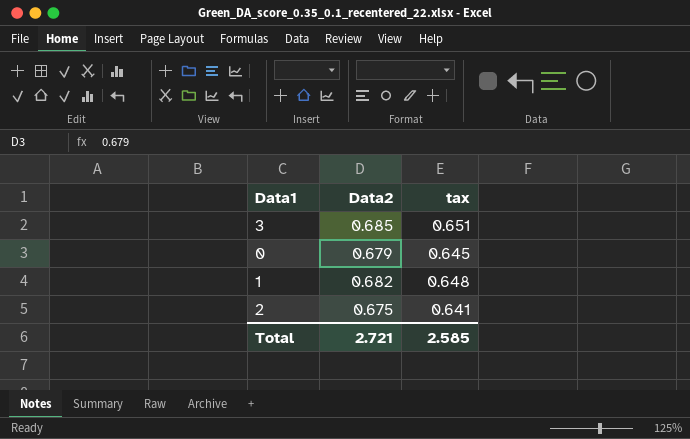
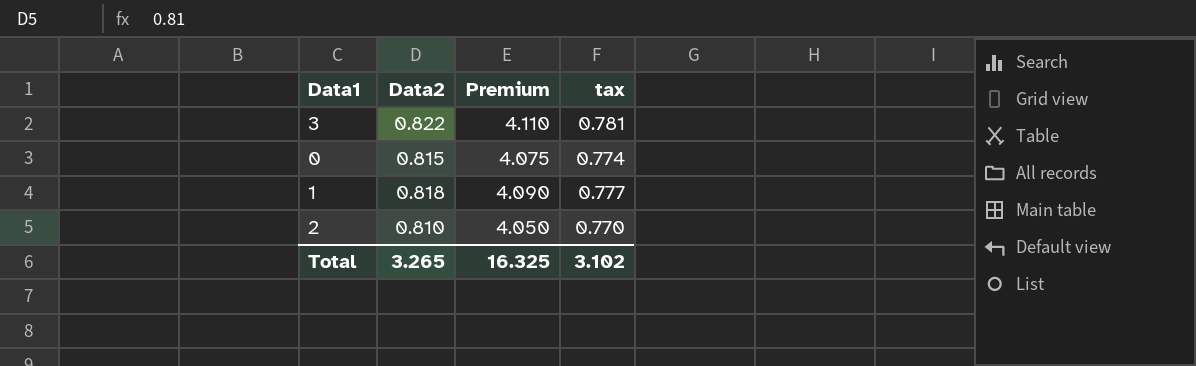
column Premium | formula: none -> [Data2] * 5
3 | Data2: 0.685 -> 0.822
3 | tax: 0.651 -> 0.781
0 | Data2: 0.679 -> 0.815
0 | tax: 0.645 -> 0.774
1 | Data2: 0.682 -> 0.818
1 | tax: 0.648 -> 0.777
2 | Data2: 0.675 -> 0.810
2 | tax: 0.641 -> 0.770
Total | Data2: 2.721 -> 3.265
Total | tax: 2.585 -> 3.102

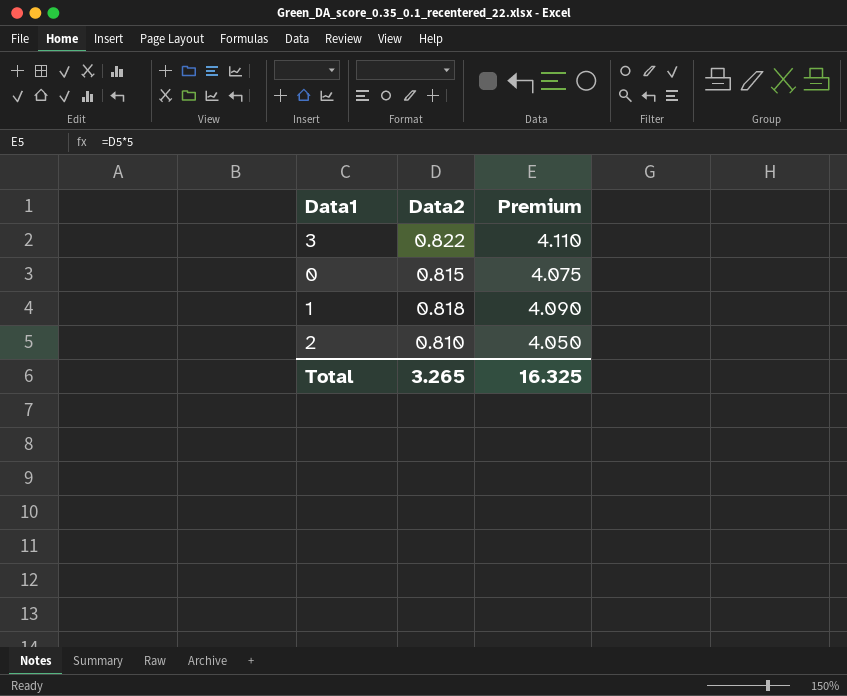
column tax | formula: [Data2] * 0.95 -> none

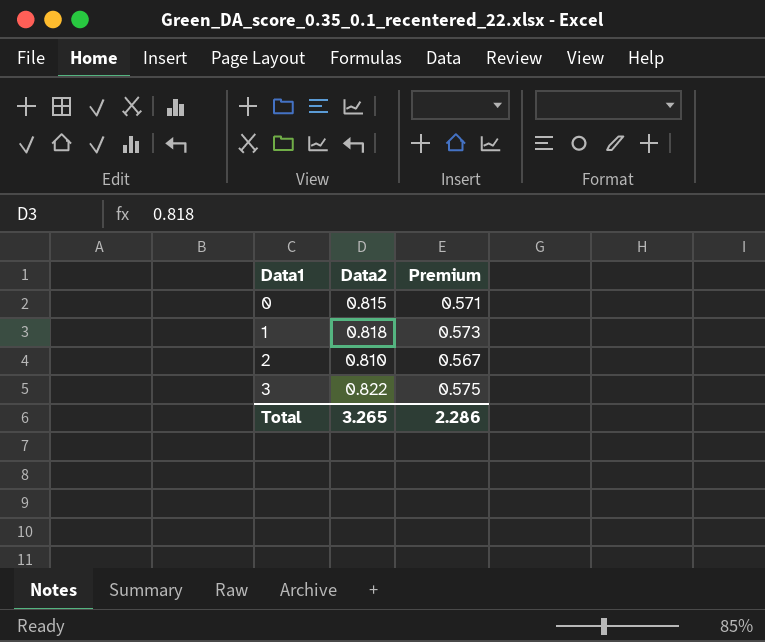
row order: none -> Data1 ascending
column Premium | formula: [Data2] * 5 -> [Data2] * 0.7
Total | Premium: 16.325 -> 2.286

